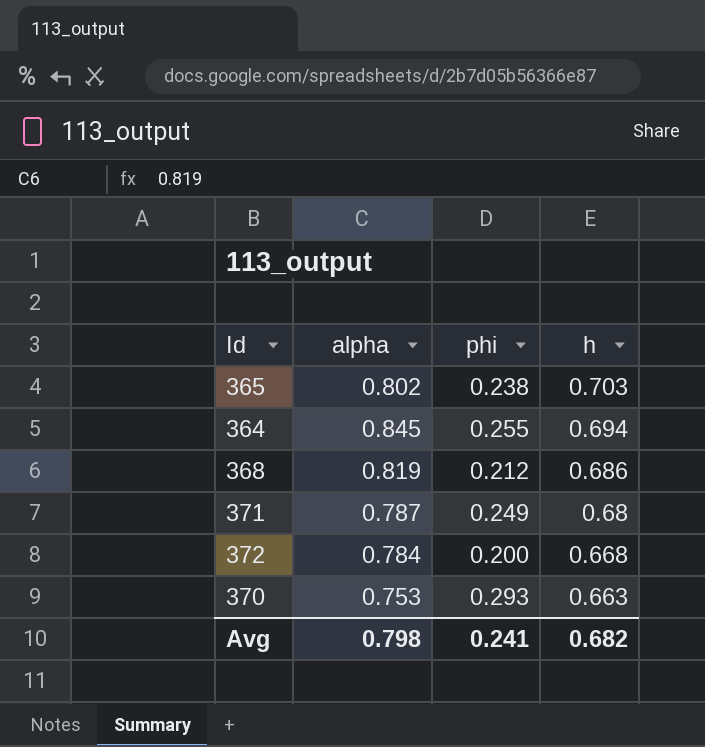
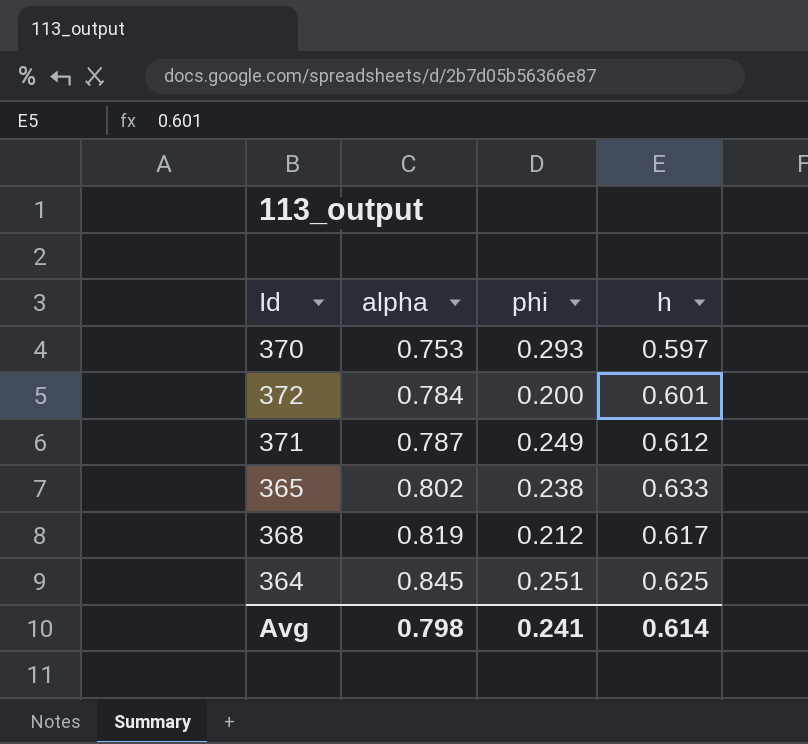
row order: h descending -> alpha ascending
370 | h: 0.663 -> 0.597
372 | h: 0.668 -> 0.601
371 | h: 0.68 -> 0.612
365 | h: 0.703 -> 0.633
368 | h: 0.686 -> 0.617
364 | phi: 0.255 -> 0.251
364 | h: 0.694 -> 0.625
Avg | h: 0.682 -> 0.614

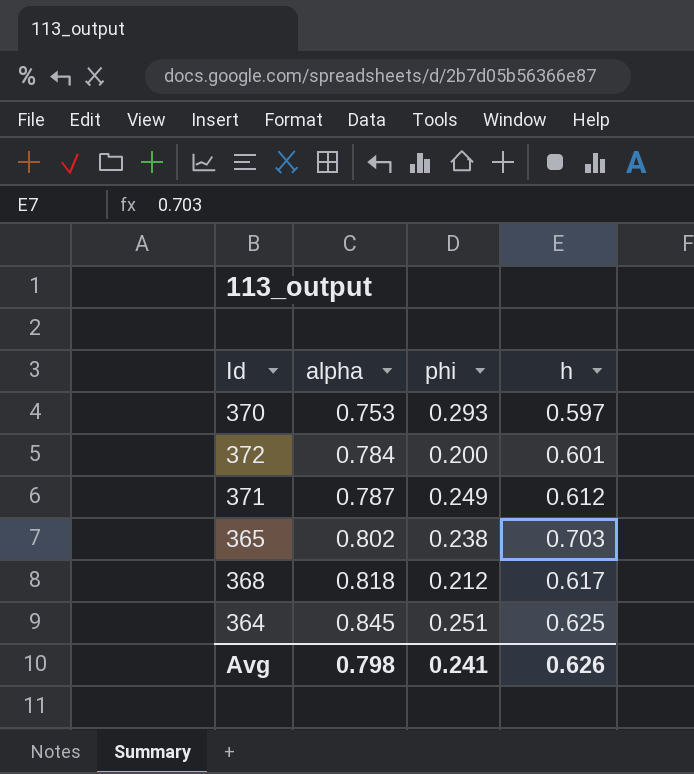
365 | h: 0.633 -> 0.703
368 | alpha: 0.819 -> 0.818
Avg | h: 0.614 -> 0.626

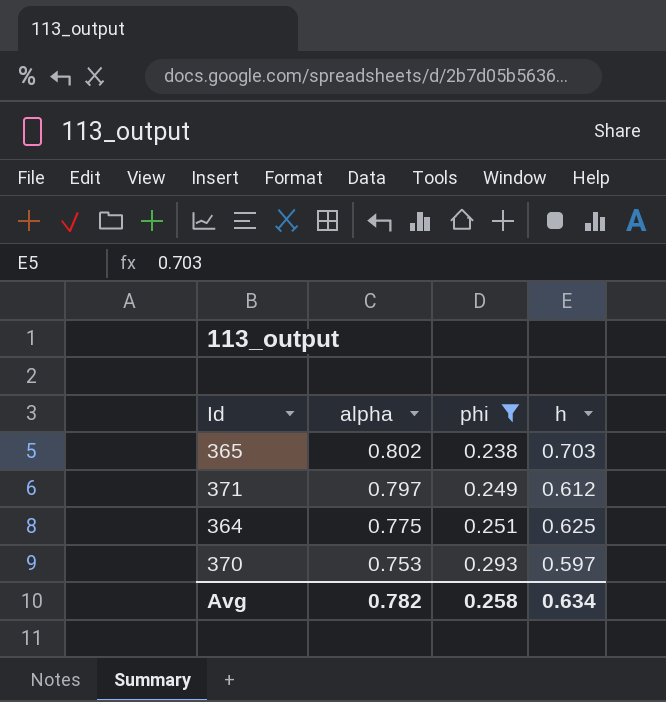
filter: none -> phi >= 0.238
row order: alpha ascending -> alpha descending
371 | alpha: 0.787 -> 0.797
364 | alpha: 0.845 -> 0.775
Avg | alpha: 0.798 -> 0.782
Avg | phi: 0.241 -> 0.258
Avg | h: 0.626 -> 0.634

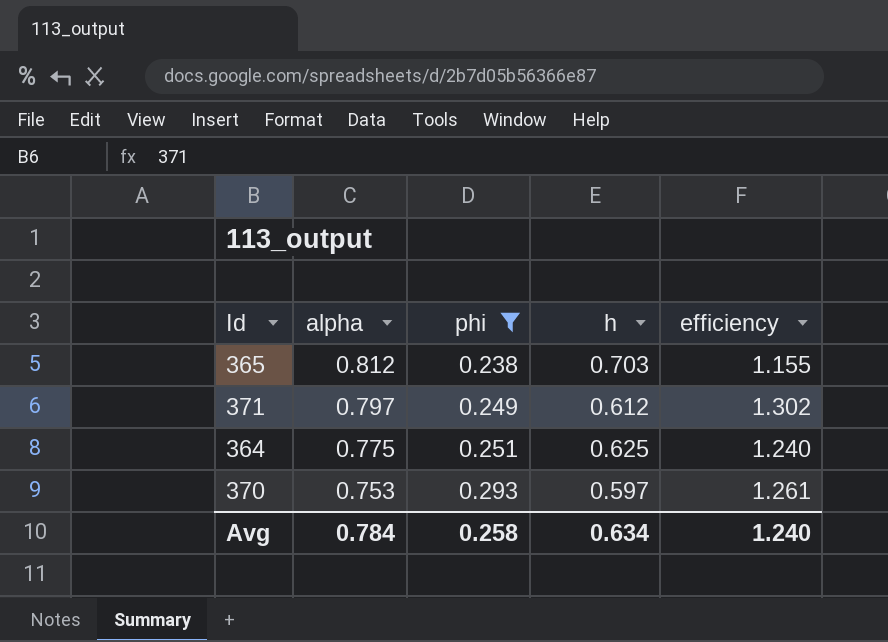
column efficiency | formula: none -> [alpha] / [h]
365 | alpha: 0.802 -> 0.812
Avg | alpha: 0.782 -> 0.784

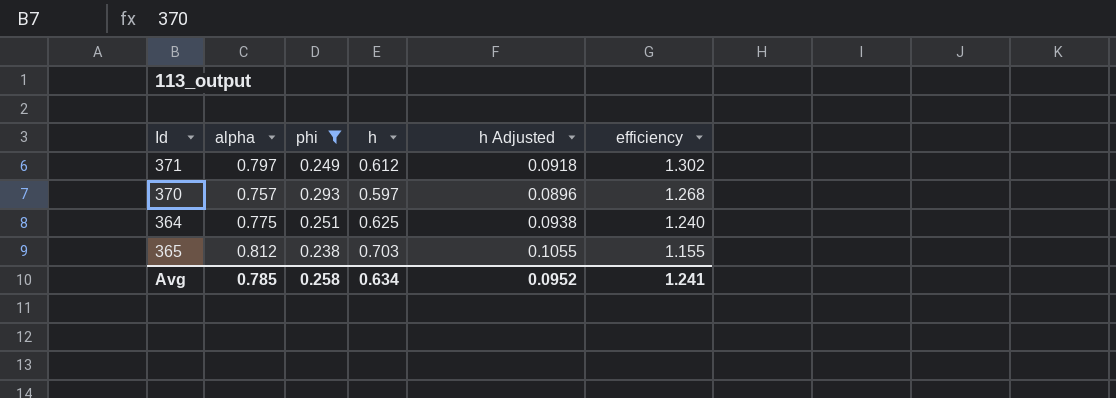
row order: alpha descending -> efficiency descending
column h Adjusted | formula: none -> [h] * 0.15
370 | alpha: 0.753 -> 0.757
370 | efficiency: 1.261 -> 1.268
Avg | alpha: 0.784 -> 0.785
Avg | efficiency: 1.240 -> 1.241

